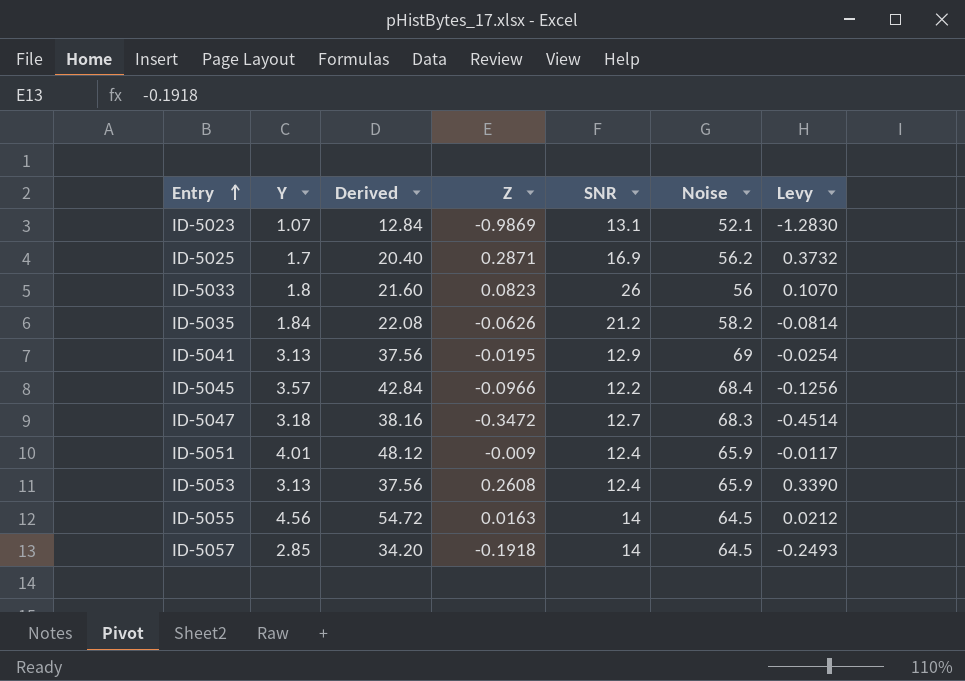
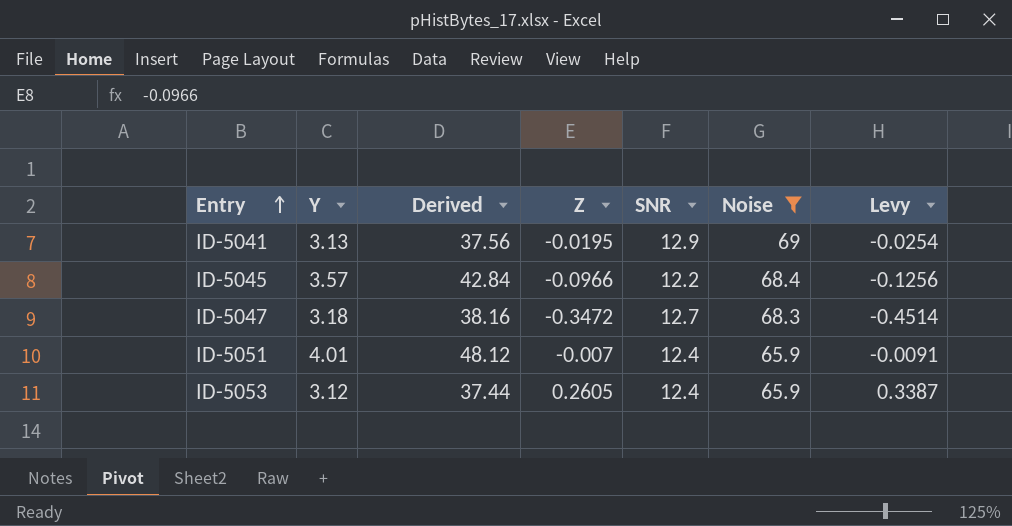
filter: none -> Noise >= 65.9
ID-5051 | Z: -0.009 -> -0.007
ID-5051 | Levy: -0.0117 -> -0.0091
ID-5053 | Y: 3.13 -> 3.12
ID-5053 | Derived: 37.56 -> 37.44
ID-5053 | Z: 0.2608 -> 0.2605
ID-5053 | Levy: 0.3390 -> 0.3387

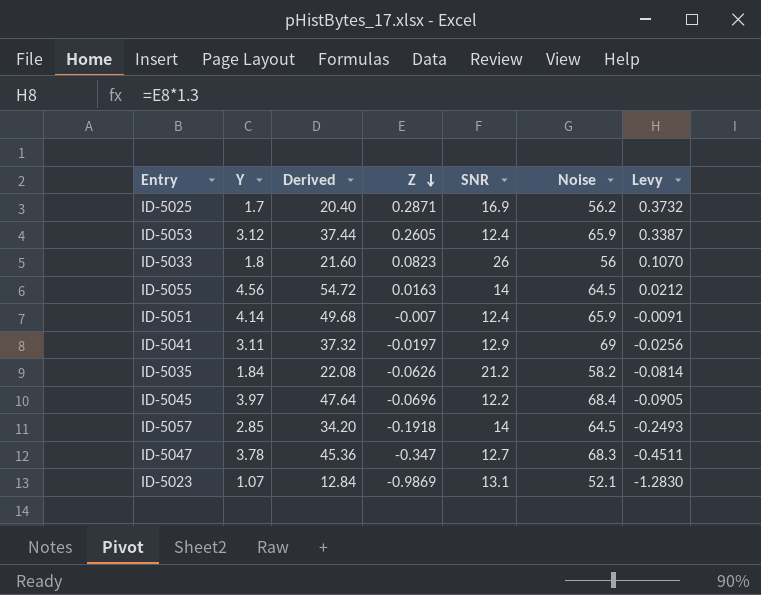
filter: Noise >= 65.9 -> none
row order: Entry ascending -> Z descending
ID-5051 | Y: 4.01 -> 4.14
ID-5051 | Derived: 48.12 -> 49.68
ID-5041 | Y: 3.13 -> 3.11
ID-5041 | Derived: 37.56 -> 37.32
ID-5041 | Z: -0.0195 -> -0.0197
ID-5041 | Levy: -0.0254 -> -0.0256
ID-5045 | Y: 3.57 -> 3.97
ID-5045 | Derived: 42.84 -> 47.64
ID-5045 | Z: -0.0966 -> -0.0696
ID-5045 | Levy: -0.1256 -> -0.0905
ID-5047 | Y: 3.18 -> 3.78
ID-5047 | Derived: 38.16 -> 45.36
ID-5047 | Z: -0.3472 -> -0.347
ID-5047 | Levy: -0.4514 -> -0.4511

